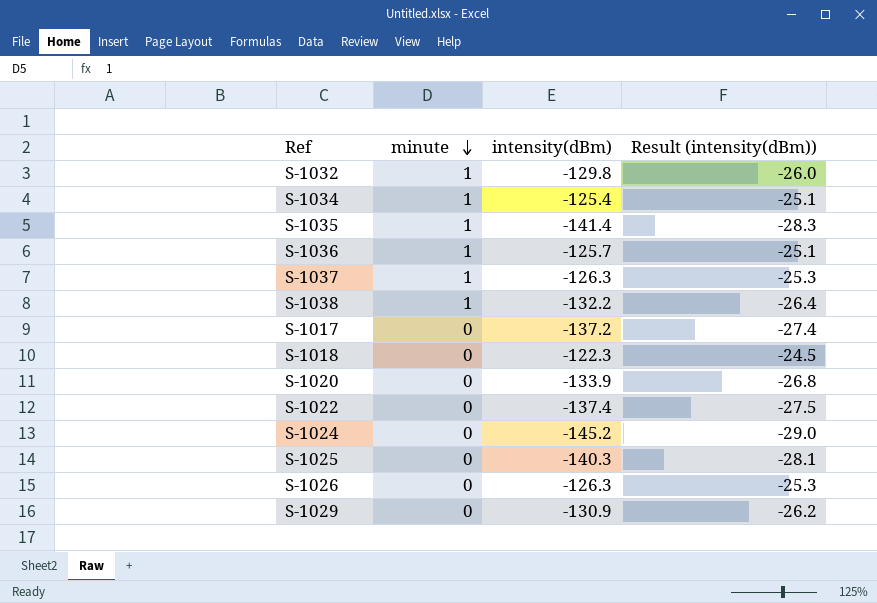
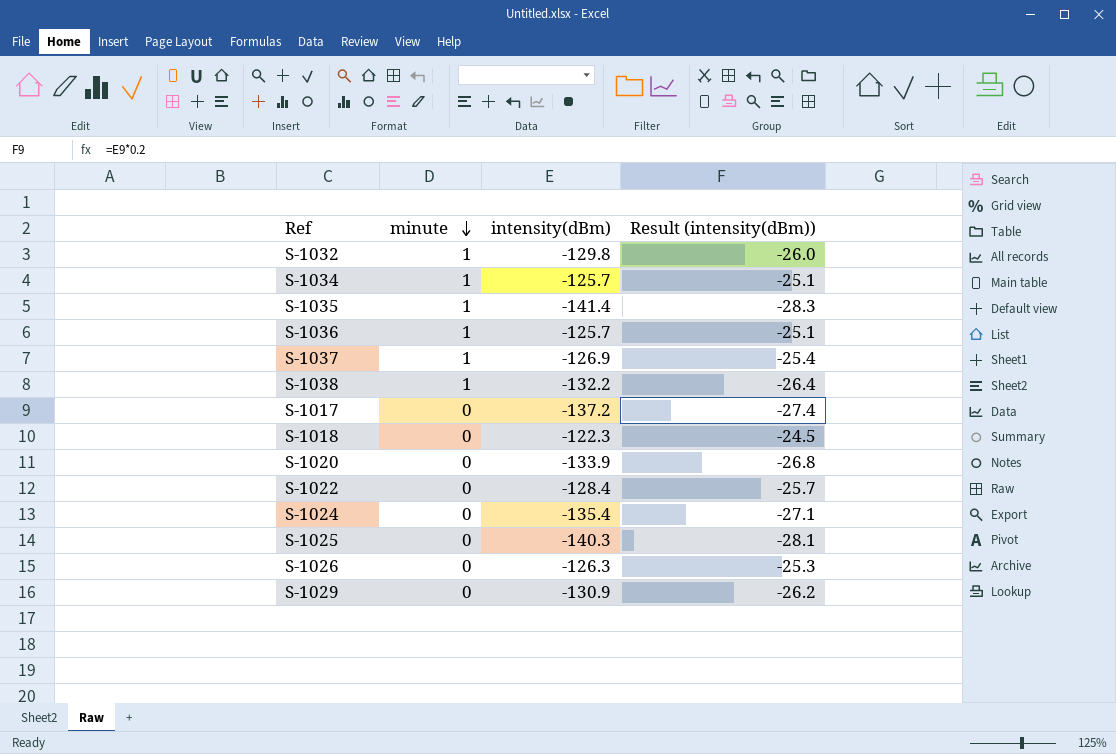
S-1034 | intensity(dBm): -125.4 -> -125.7
S-1037 | intensity(dBm): -126.3 -> -126.9
S-1037 | Result (intensity(dBm)): -25.3 -> -25.4
S-1022 | intensity(dBm): -137.4 -> -128.4
S-1022 | Result (intensity(dBm)): -27.5 -> -25.7
S-1024 | intensity(dBm): -145.2 -> -135.4
S-1024 | Result (intensity(dBm)): -29.0 -> -27.1

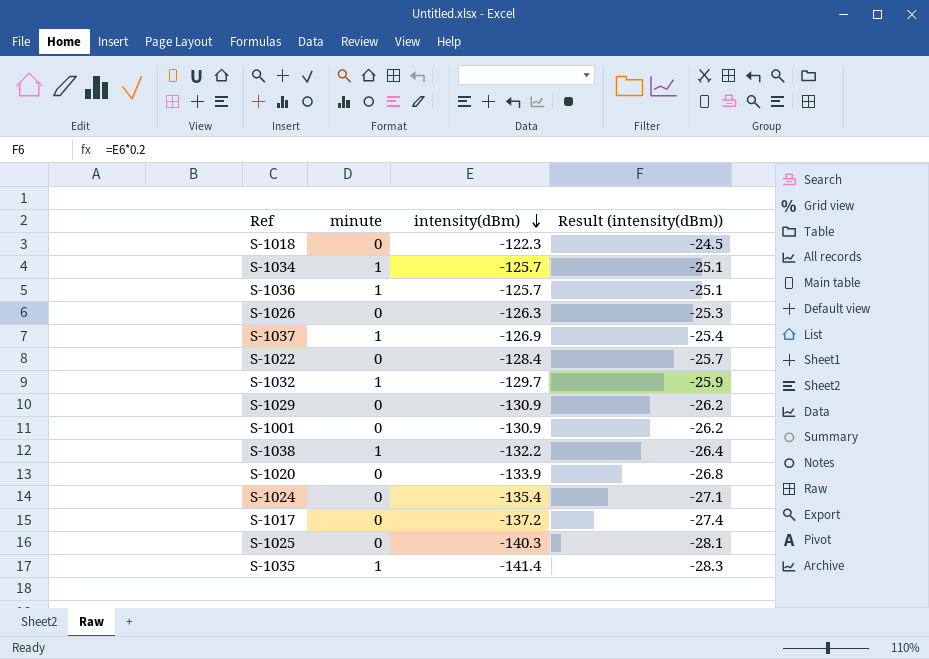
row order: minute descending -> intensity(dBm) descending
S-1032 | intensity(dBm): -129.8 -> -129.7
S-1032 | Result (intensity(dBm)): -26.0 -> -25.9
row S-1001: none -> 0 | -130.9 | -26.2

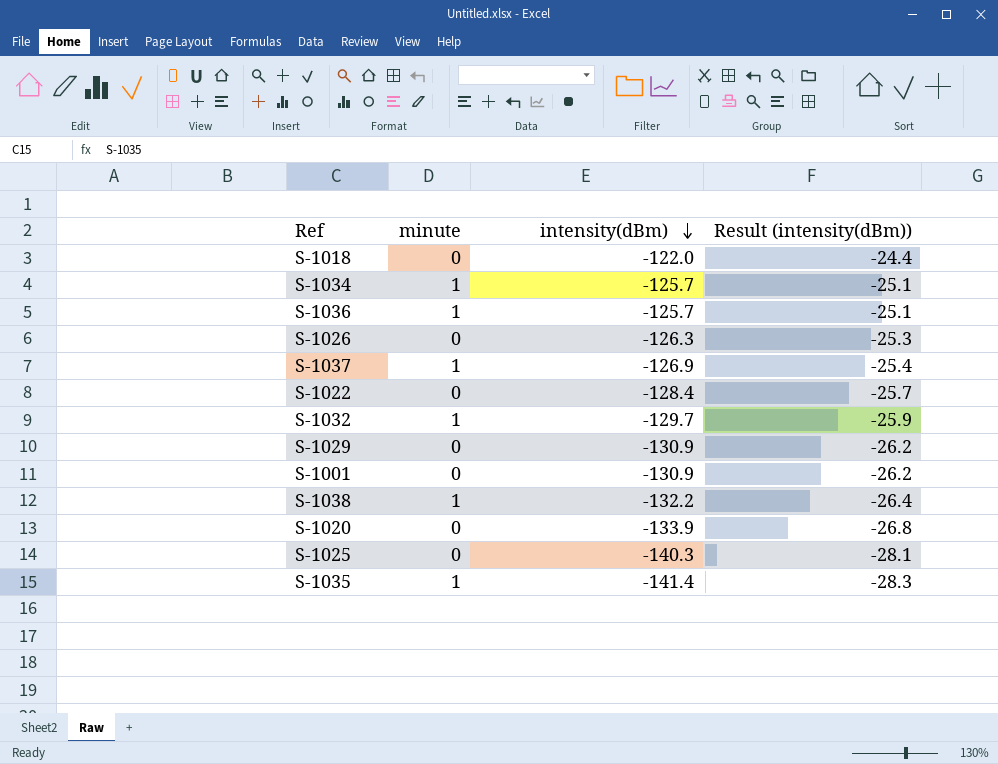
row S-1024: 0 | -135.4 | -27.1 -> none
row S-1017: 0 | -137.2 | -27.4 -> none
S-1018 | intensity(dBm): -122.3 -> -122.0
S-1018 | Result (intensity(dBm)): -24.5 -> -24.4

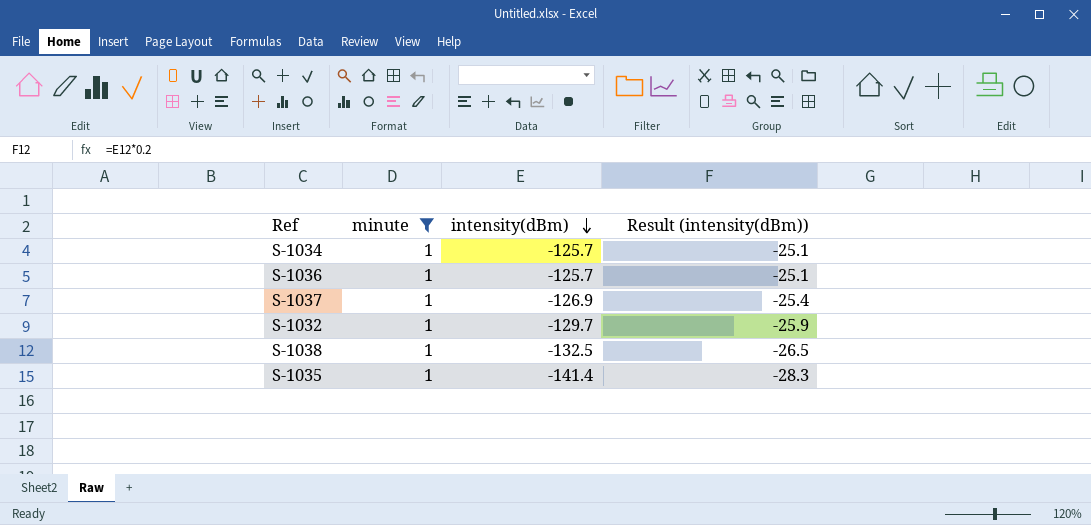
filter: none -> minute = 1
S-1038 | intensity(dBm): -132.2 -> -132.5
S-1038 | Result (intensity(dBm)): -26.4 -> -26.5

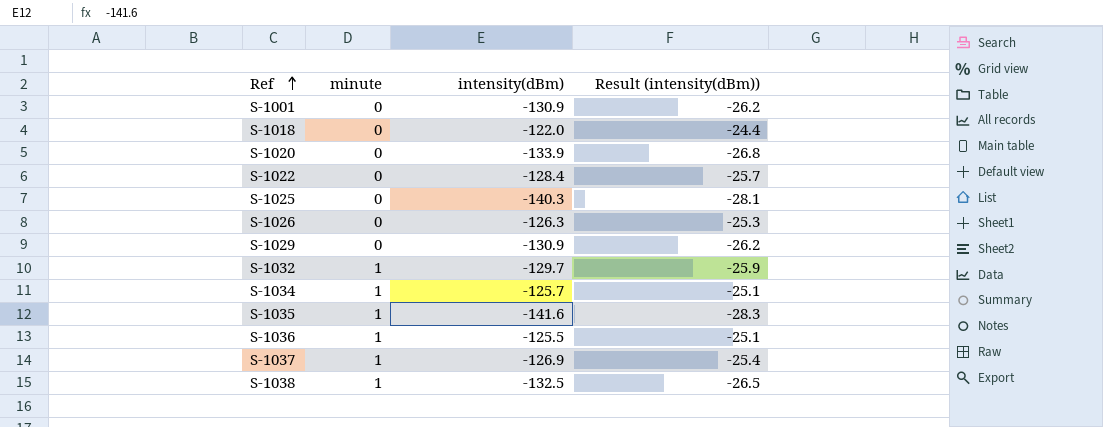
filter: minute = 1 -> none
row order: intensity(dBm) descending -> Ref ascending
S-1035 | intensity(dBm): -141.4 -> -141.6
S-1036 | intensity(dBm): -125.7 -> -125.5

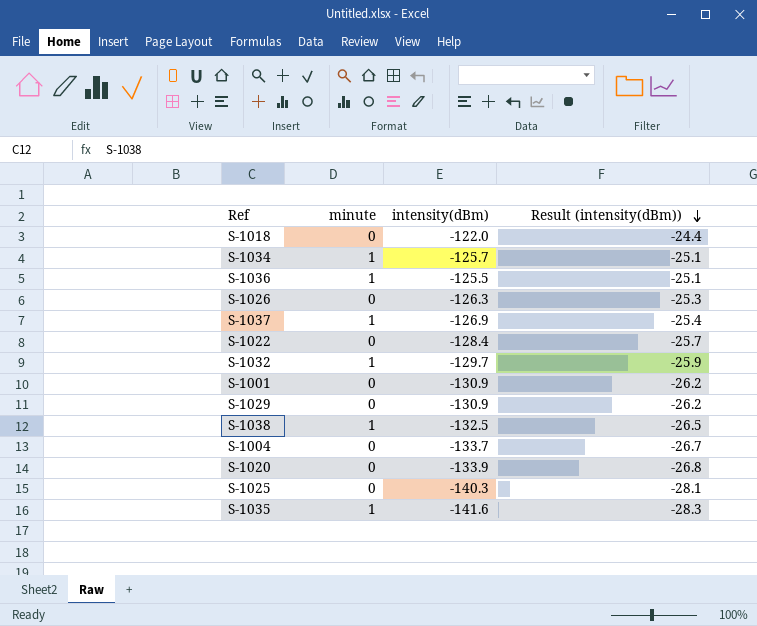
row order: Ref ascending -> Result (intensity(dBm)) descending
row S-1004: none -> 0 | -133.7 | -26.7

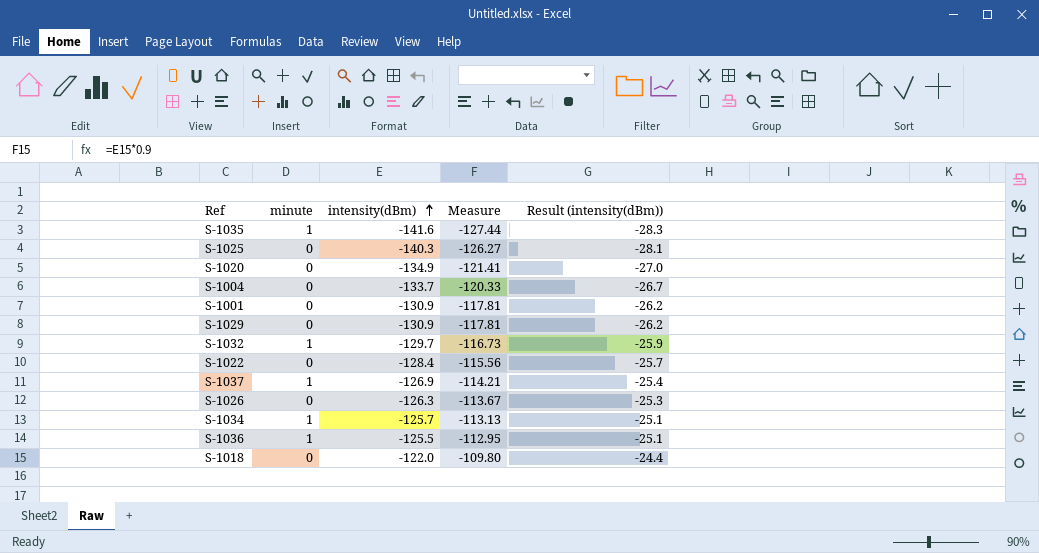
row order: Result (intensity(dBm)) descending -> intensity(dBm) ascending
column Measure | formula: none -> [intensity(dBm)] * 0.9
row S-1038: 1 | -132.5 | -26.5 -> none
S-1020 | intensity(dBm): -133.9 -> -134.9
S-1020 | Result (intensity(dBm)): -26.8 -> -27.0

